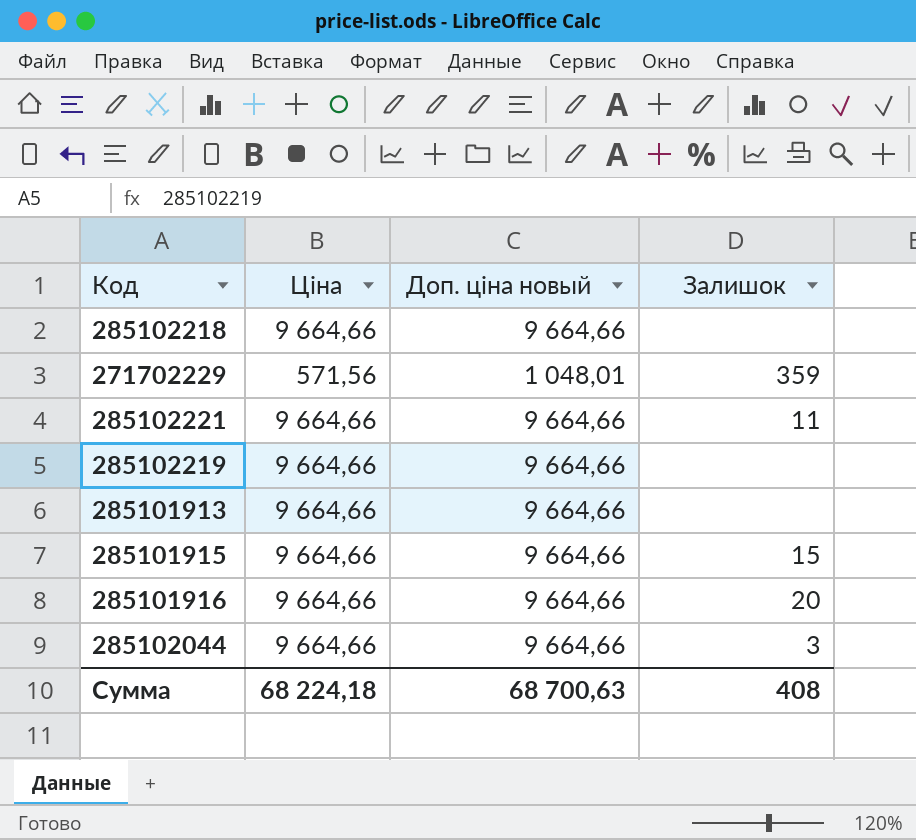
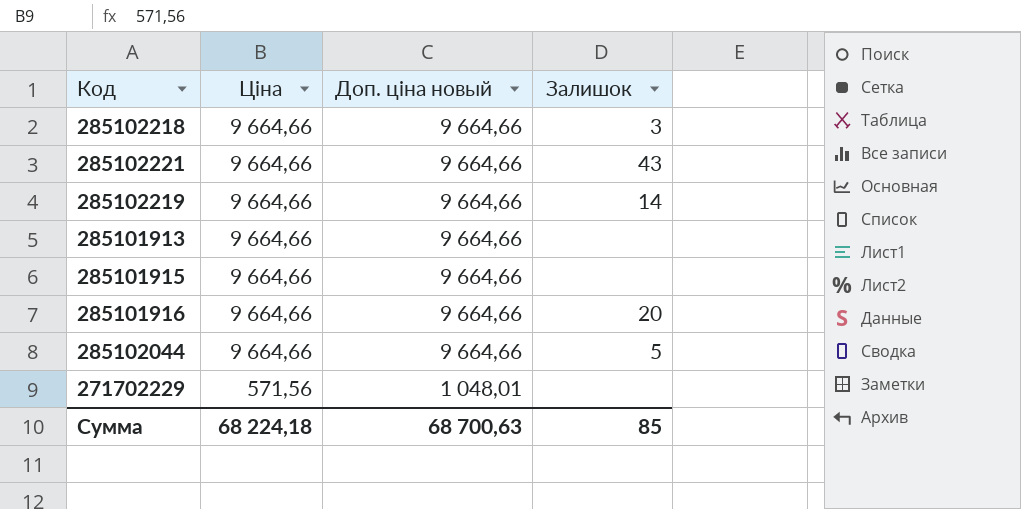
row order: none -> Ціна descending
285102218 | Залишок: none -> 3
285102221 | Залишок: 11 -> 43
285102219 | Залишок: none -> 14
285101915 | Залишок: 15 -> none
285102044 | Залишок: 3 -> 5
271702229 | Залишок: 359 -> none
Сумма | Залишок: 408 -> 85

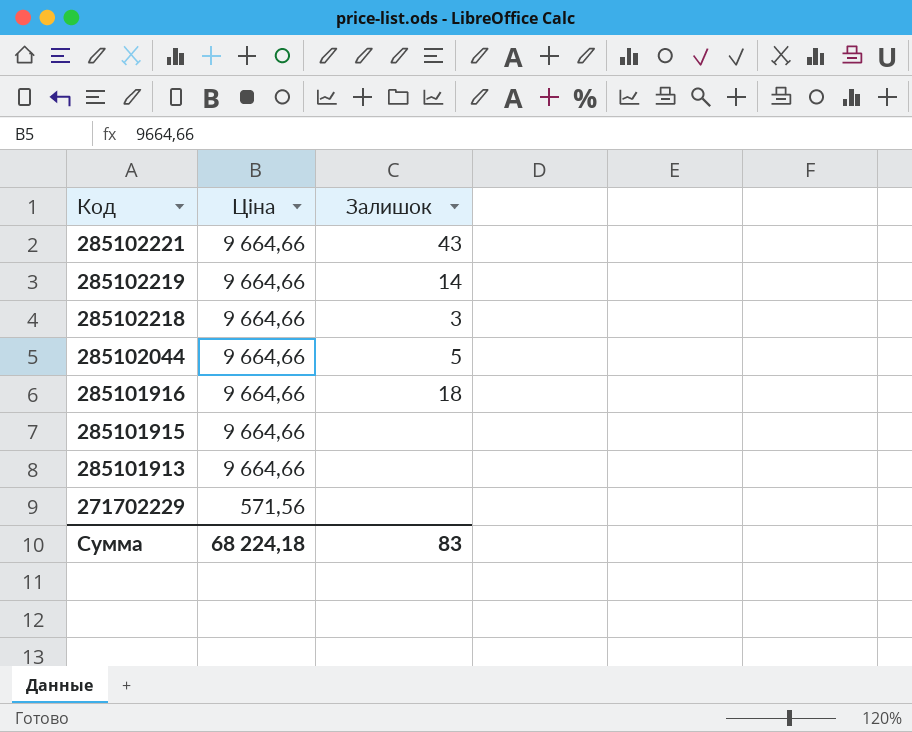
row order: Ціна descending -> Код descending
column Доп. ціна новый | position: 3 -> none
285101916 | Залишок: 20 -> 18
Сумма | Залишок: 85 -> 83

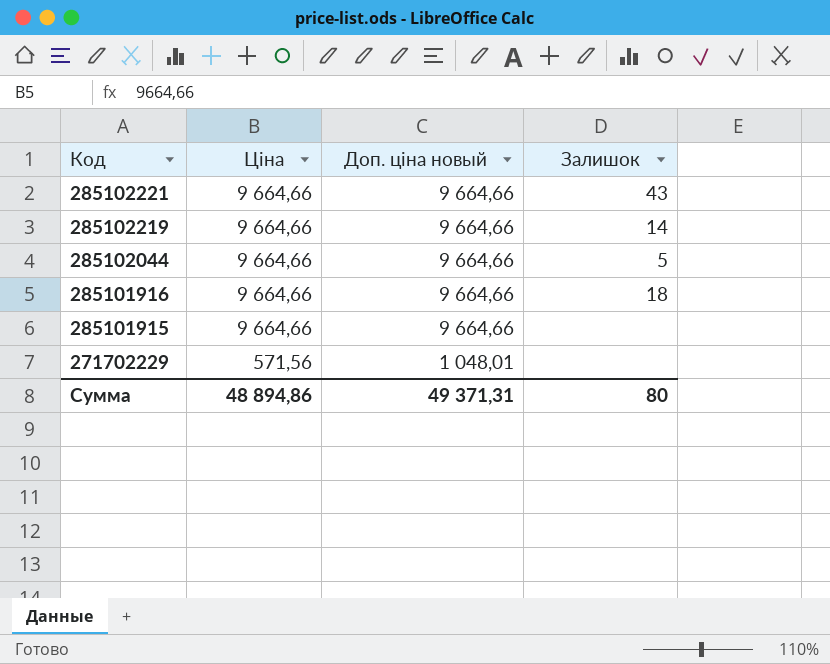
column Доп. ціна новый | position: none -> 3
row 285102218: 9 664,66 | 3 -> none
row 285101913: 9 664,66 | none -> none
Сумма | Ціна: 68 224,18 -> 48 894,86
Сумма | Залишок: 83 -> 80

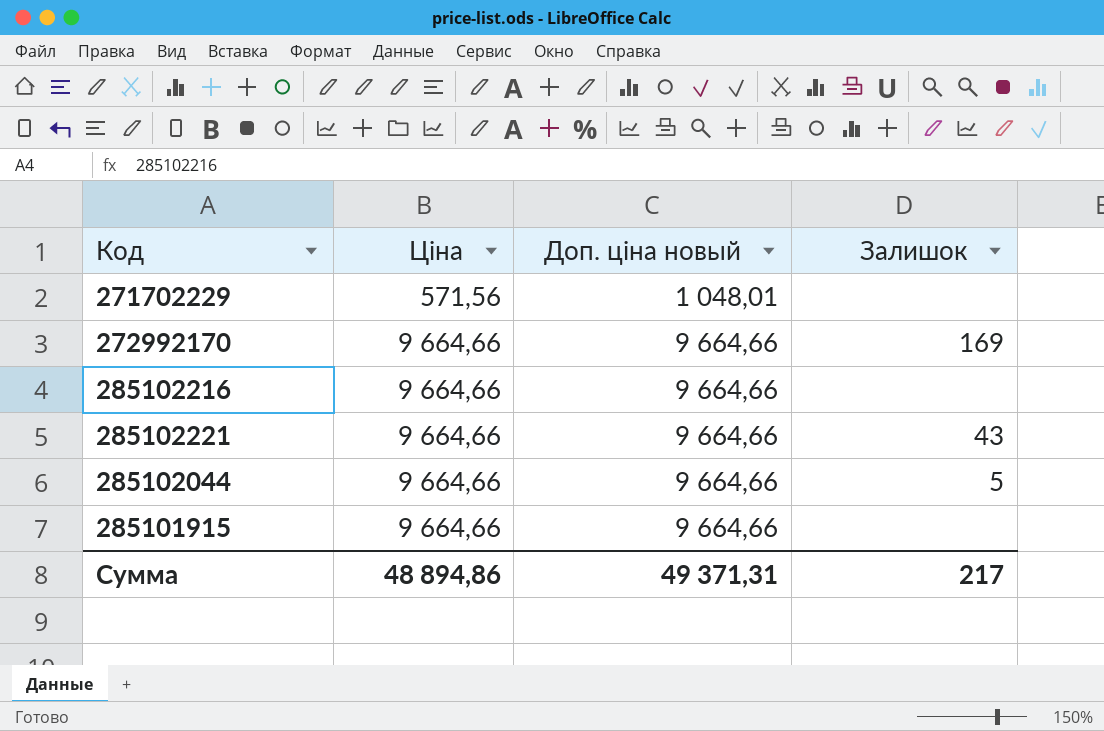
row order: Код descending -> Ціна ascending
row 285102219: 9 664,66 | 9 664,66 | 14 -> none
row 285101916: 9 664,66 | 9 664,66 | 18 -> none
row 272992170: none -> 9 664,66 | 9 664,66 | 169
row 285102216: none -> 9 664,66 | 9 664,66 | none
Сумма | Залишок: 80 -> 217

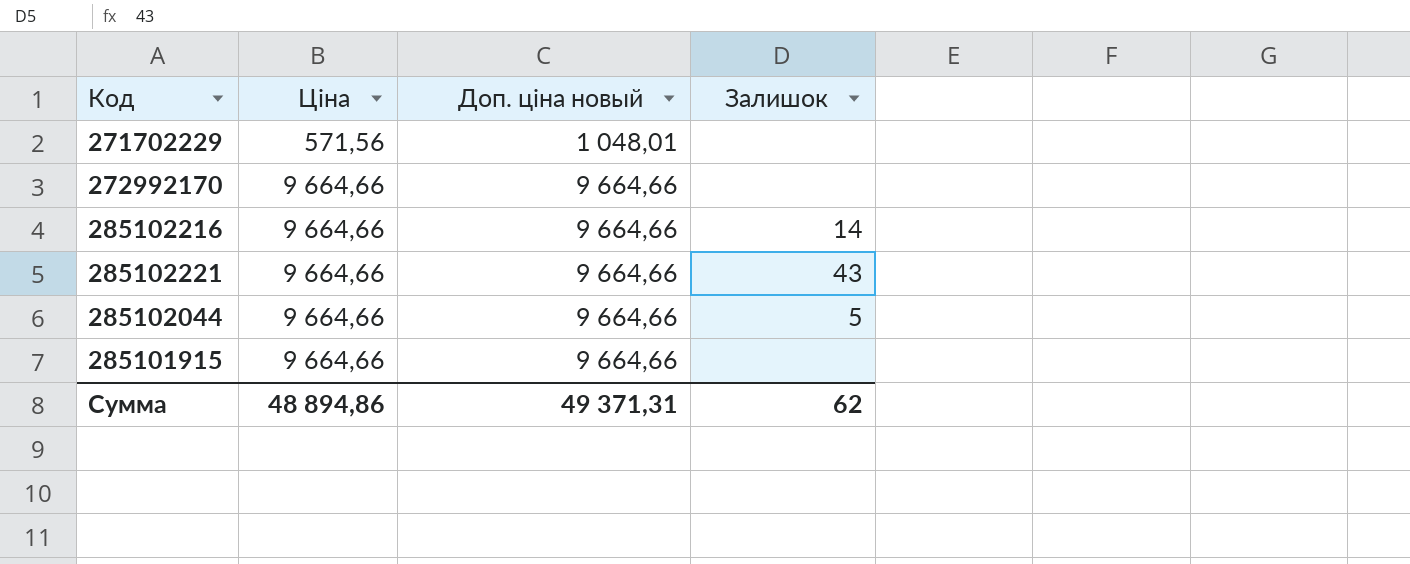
272992170 | Залишок: 169 -> none
285102216 | Залишок: none -> 14
Сумма | Залишок: 217 -> 62

